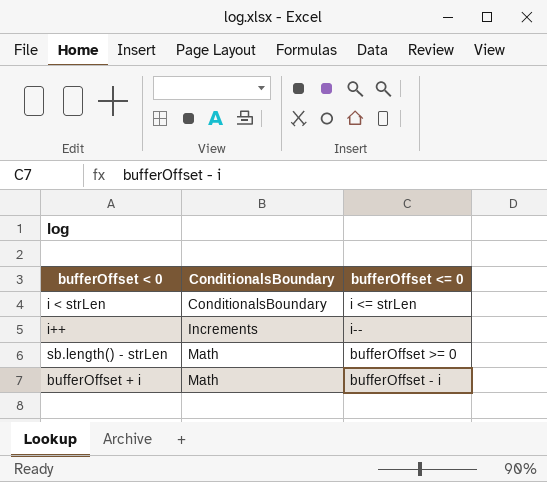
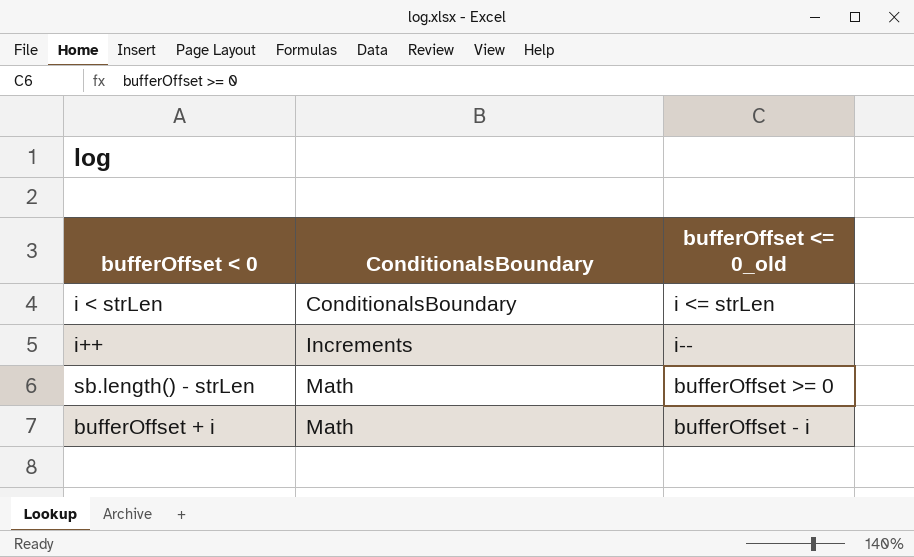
column name: bufferOffset <= 0 -> bufferOffset <= 0_old

